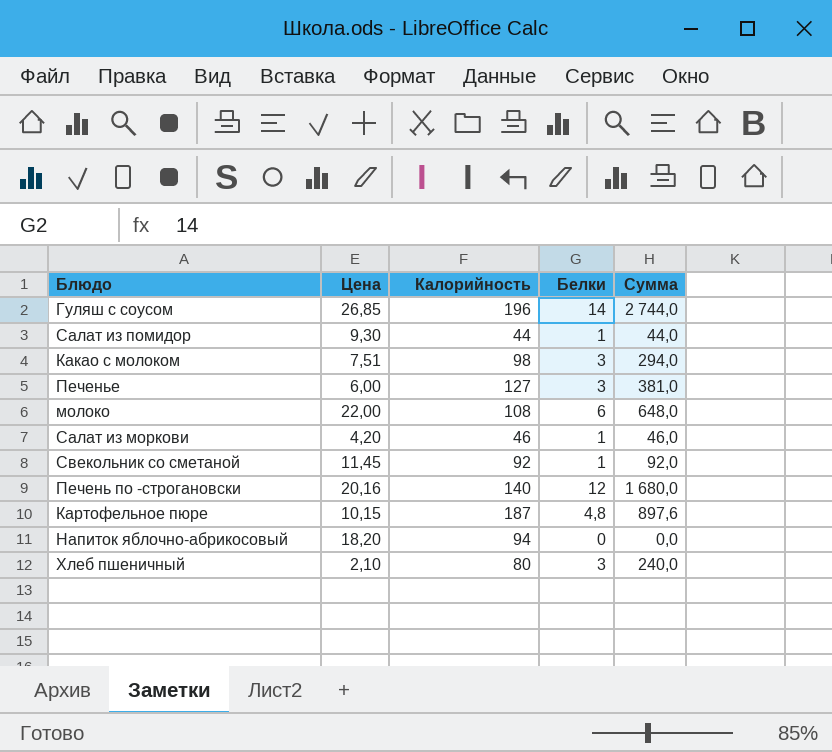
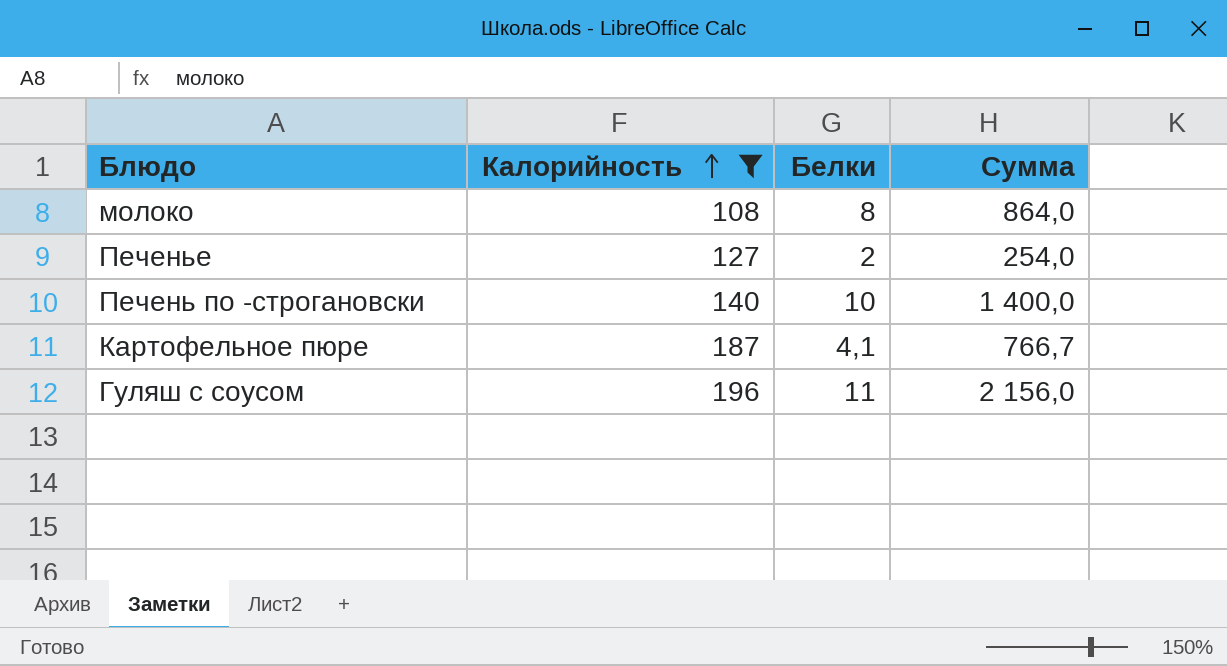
filter: none -> Калорийность >= 108
row order: none -> Калорийность ascending
column Цена | position: 2 -> none
молоко | Белки: 6 -> 8
молоко | Сумма: 648,0 -> 864,0
Печенье | Белки: 3 -> 2
Печенье | Сумма: 381,0 -> 254,0
Печень по -строгановски | Белки: 12 -> 10
Печень по -строгановски | Сумма: 1 680,0 -> 1 400,0
Картофельное пюре | Белки: 4,8 -> 4,1
Картофельное пюре | Сумма: 897,6 -> 766,7
Гуляш с соусом | Белки: 14 -> 11
Гуляш с соусом | Сумма: 2 744,0 -> 2 156,0

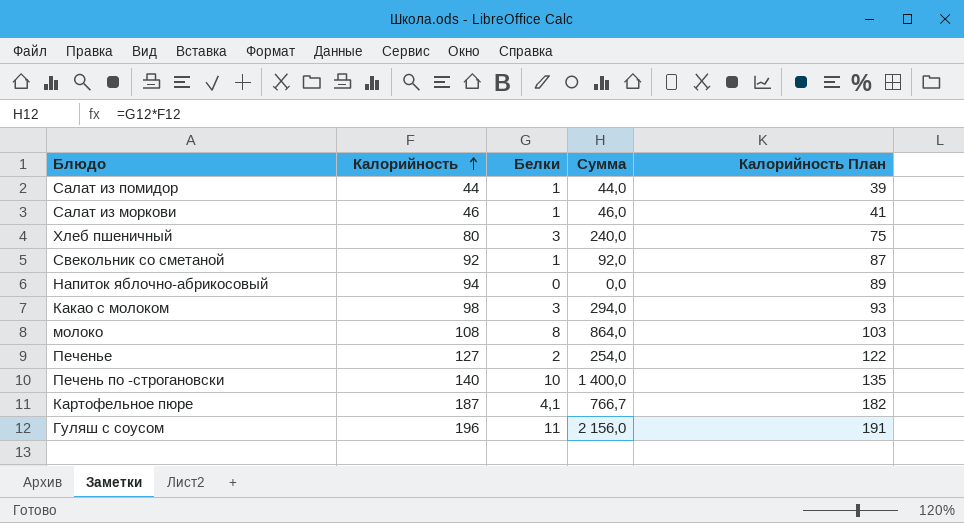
filter: Калорийность >= 108 -> none
column Калорийность План | formula: none -> [Калорийность] - 5

